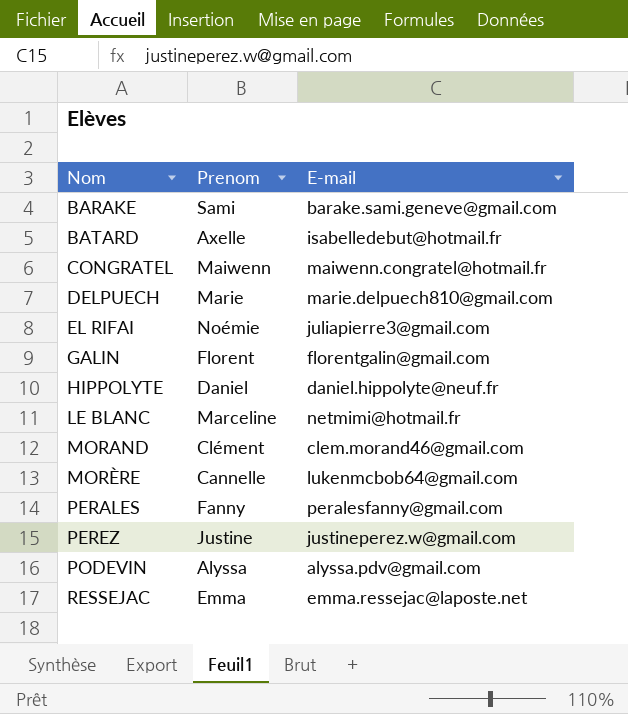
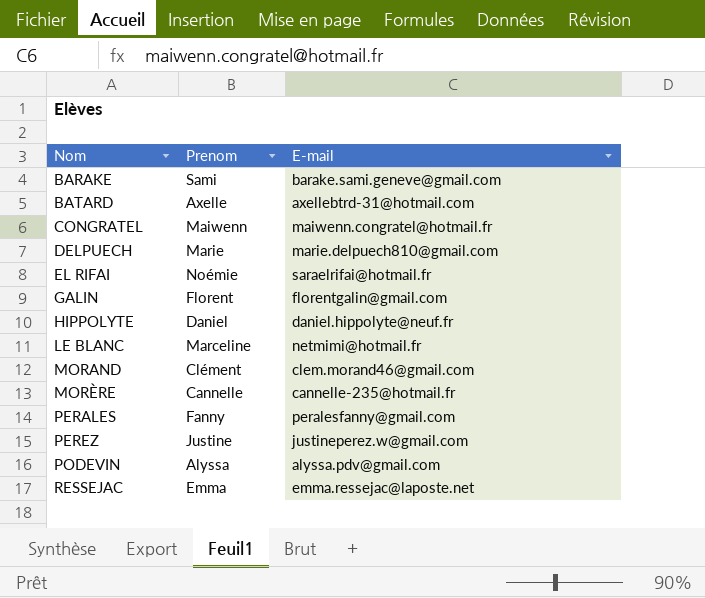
BATARD | E-mail: isabelledebut@hotmail.fr -> axellebtrd-31@hotmail.com
EL RIFAI | E-mail: juliapierre3@gmail.com -> saraelrifai@hotmail.fr
MORÈRE | E-mail: lukenmcbob64@gmail.com -> cannelle-235@hotmail.fr

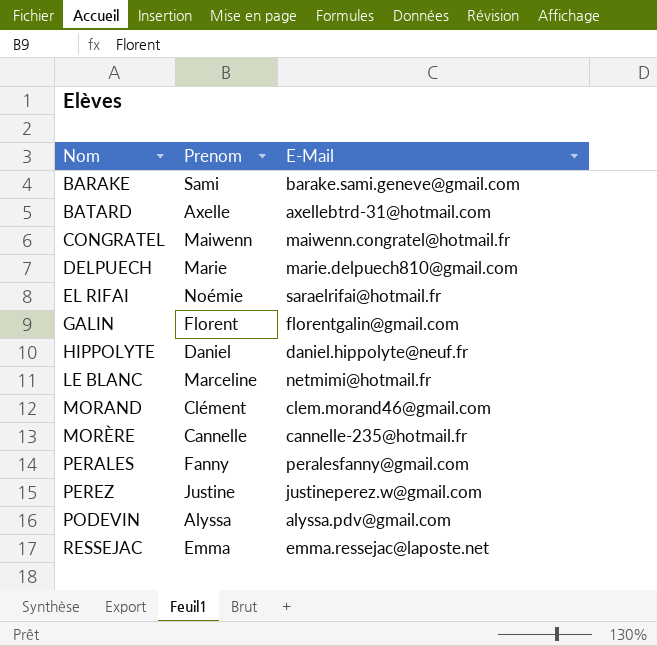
column name: E-mail -> E-Mail

